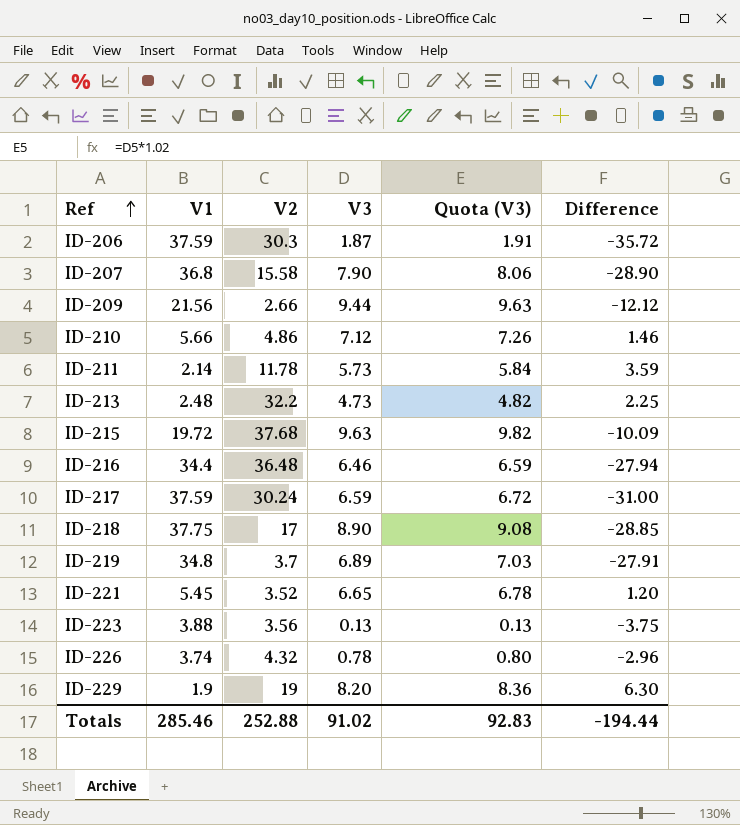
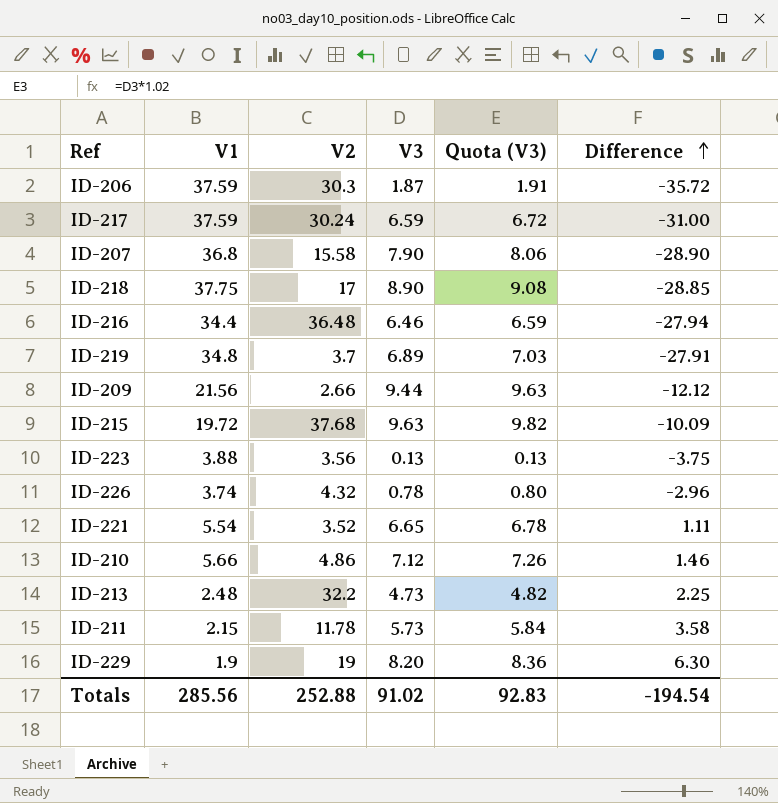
row order: Ref ascending -> Difference ascending
ID-221 | V1: 5.45 -> 5.54
ID-221 | Difference: 1.20 -> 1.11
ID-211 | V1: 2.14 -> 2.15
ID-211 | Difference: 3.59 -> 3.58
Totals | V1: 285.46 -> 285.56
Totals | Difference: -194.44 -> -194.54

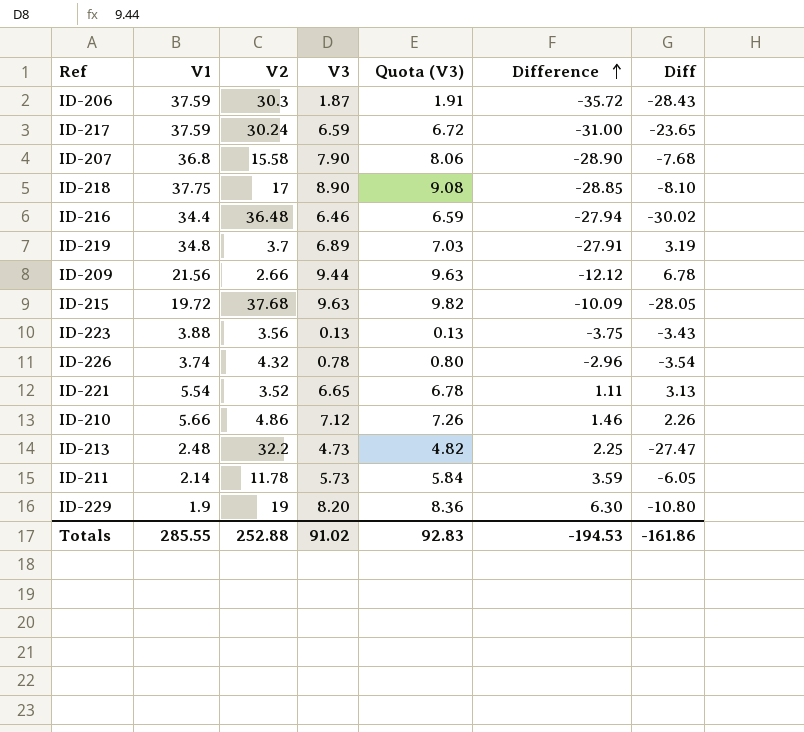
column Diff | formula: none -> [V3] - [V2]
ID-211 | V1: 2.15 -> 2.14
ID-211 | Difference: 3.58 -> 3.59
Totals | V1: 285.56 -> 285.55
Totals | Difference: -194.54 -> -194.53

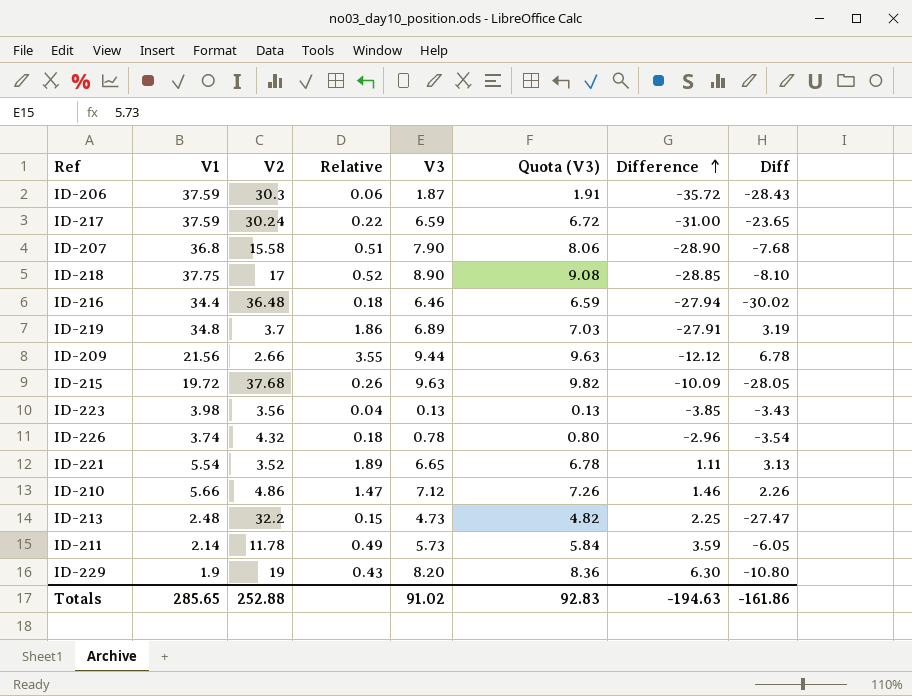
column Relative | formula: none -> [V3] / [V2]
ID-223 | V1: 3.88 -> 3.98
ID-223 | Difference: -3.75 -> -3.85
Totals | V1: 285.55 -> 285.65
Totals | Difference: -194.53 -> -194.63

